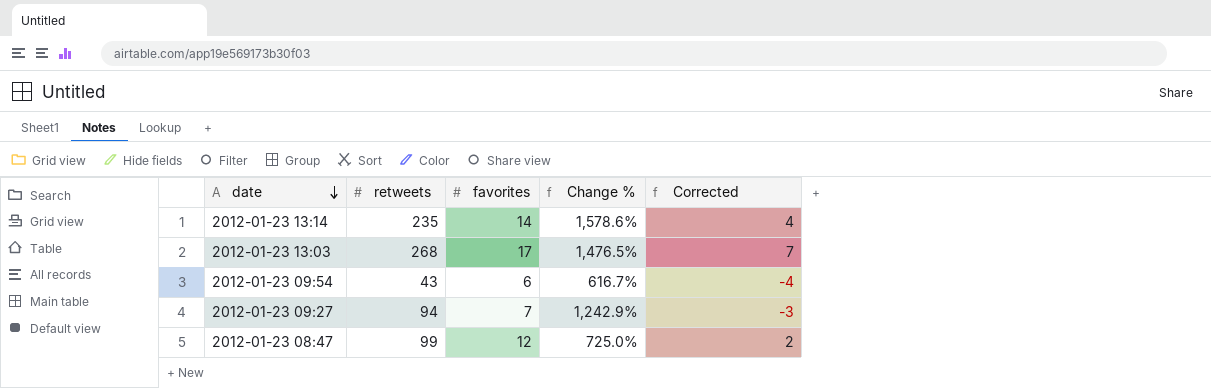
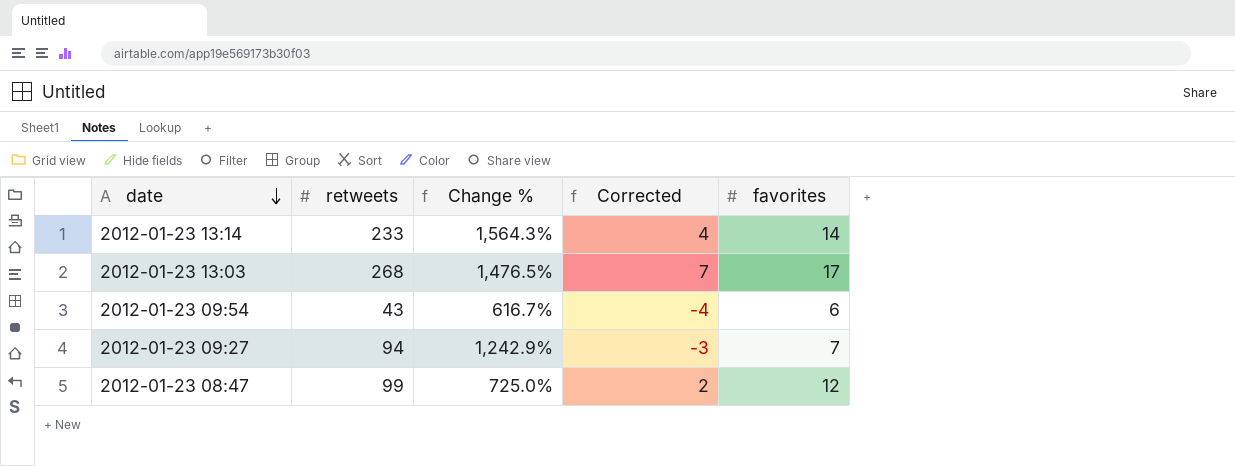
column favorites | position: 3 -> 5
2012-01-23 13:14 | retweets: 235 -> 233
2012-01-23 13:14 | Change %: 1,578.6% -> 1,564.3%

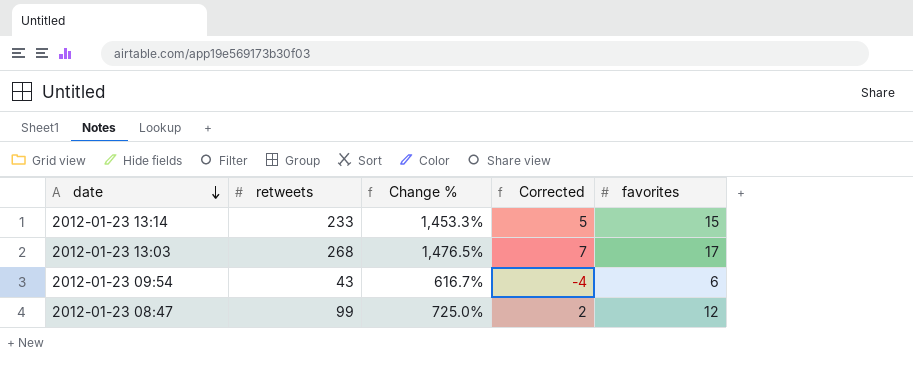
row 2012-01-23 09:27: 94 | 1,242.9% | -3 | 7 -> none
2012-01-23 13:14 | Change %: 1,564.3% -> 1,453.3%
2012-01-23 13:14 | Corrected: 4 -> 5
2012-01-23 13:14 | favorites: 14 -> 15

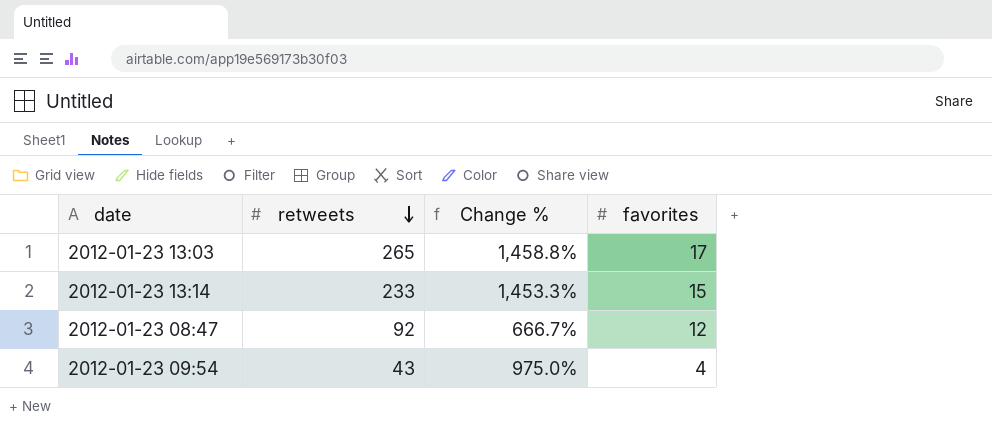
row order: date descending -> retweets descending
column Corrected | formula: [favorites] - 10 -> none
2012-01-23 13:03 | retweets: 268 -> 265
2012-01-23 13:03 | Change %: 1,476.5% -> 1,458.8%
2012-01-23 08:47 | retweets: 99 -> 92
2012-01-23 08:47 | Change %: 725.0% -> 666.7%
2012-01-23 09:54 | Change %: 616.7% -> 975.0%
2012-01-23 09:54 | favorites: 6 -> 4

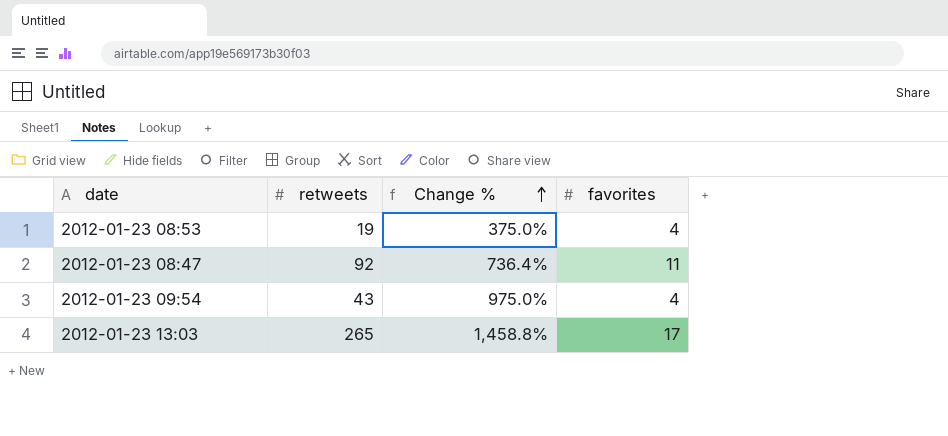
row order: retweets descending -> Change % ascending
row 2012-01-23 13:14: 233 | 1,453.3% | 15 -> none
row 2012-01-23 08:53: none -> 19 | 375.0% | 4
2012-01-23 08:47 | Change %: 666.7% -> 736.4%
2012-01-23 08:47 | favorites: 12 -> 11

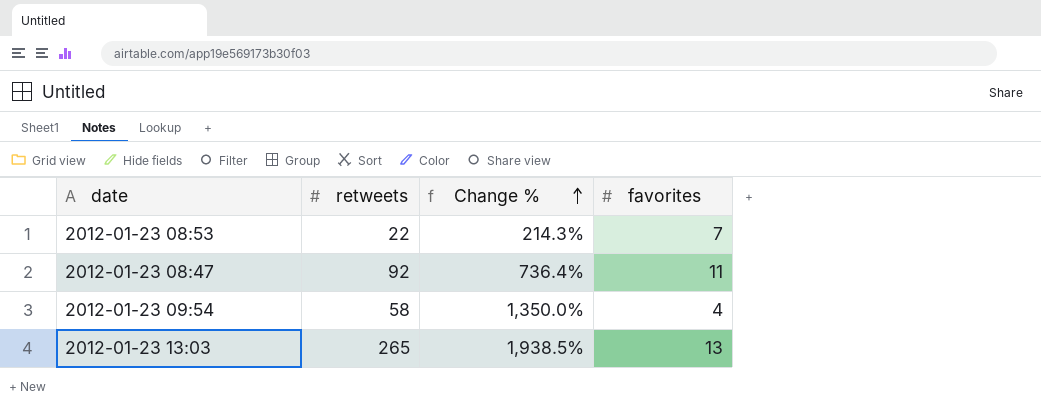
2012-01-23 08:53 | retweets: 19 -> 22
2012-01-23 08:53 | Change %: 375.0% -> 214.3%
2012-01-23 08:53 | favorites: 4 -> 7
2012-01-23 09:54 | retweets: 43 -> 58
2012-01-23 09:54 | Change %: 975.0% -> 1,350.0%
2012-01-23 13:03 | Change %: 1,458.8% -> 1,938.5%
2012-01-23 13:03 | favorites: 17 -> 13

